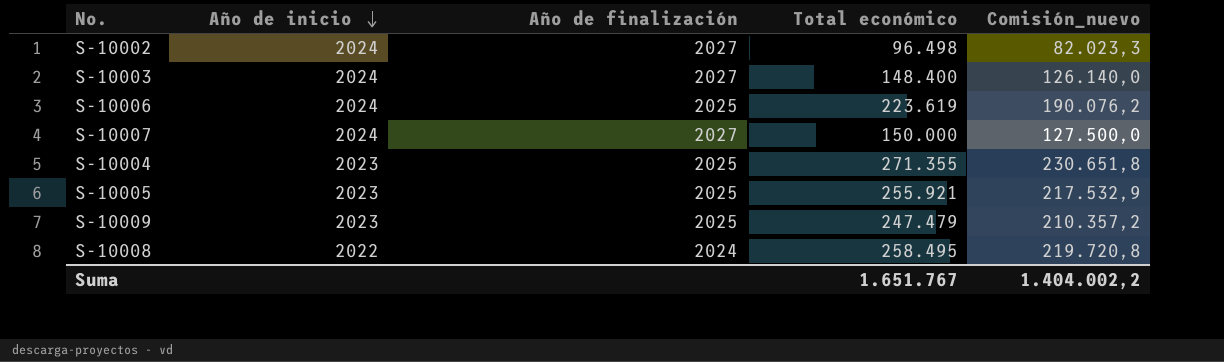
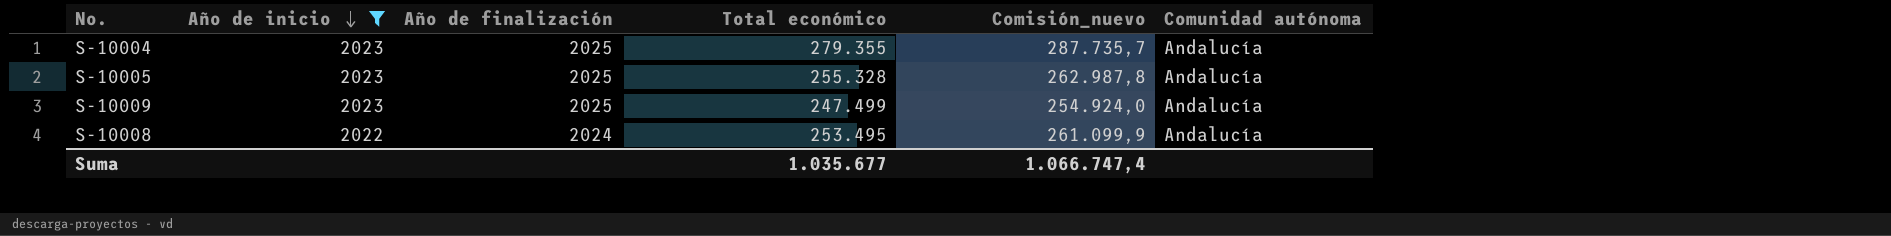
filter: none -> Año de inicio != 2024
column Comisión_nuevo | formula: [Total económico] * 0,85 -> [Total económico] * 1,03
column Comunidad autónoma | position: none -> 6
S-10004 | Total económico: 271.355 -> 279.355
S-10005 | Total económico: 255.921 -> 255.328
S-10009 | Total económico: 247.479 -> 247.499
S-10008 | Total económico: 258.495 -> 253.495
Suma | Total económico: 1.651.767 -> 1.035.677
Suma | Comisión_nuevo: 1.404.002,2 -> 1.066.747,4

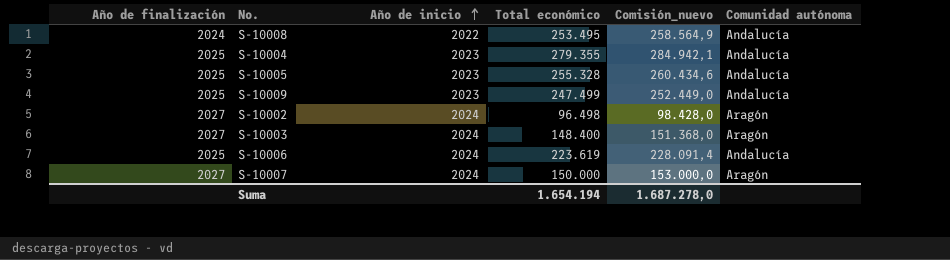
filter: Año de inicio != 2024 -> none
row order: Año de inicio descending -> Año de inicio ascending
column Año de finalización | position: 3 -> 1
column Comisión_nuevo | formula: [Total económico] * 1,03 -> [Total económico] * 1,02
Suma | Total económico: 1.035.677 -> 1.654.194
Suma | Comisión_nuevo: 1.066.747,4 -> 1.687.278,0

